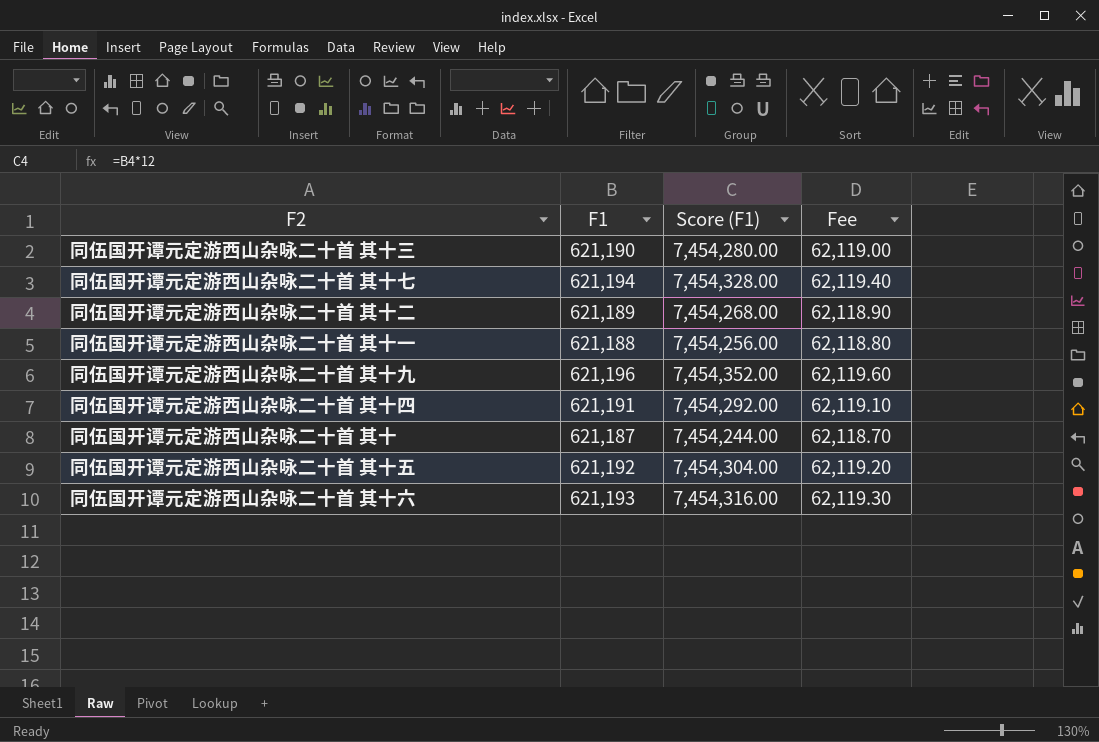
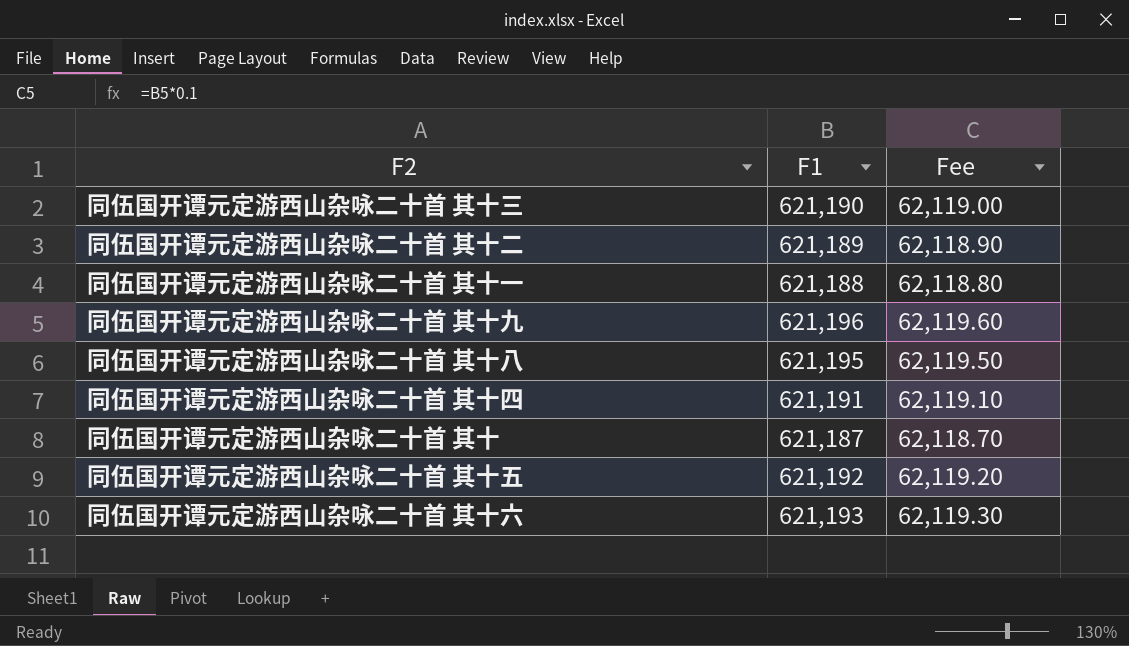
column Score (F1) | formula: [F1] * 12 -> none
row 同伍国开谭元定游西山杂咏二十首 其十七: 621,194 | 7,454,328.00 | 62,119.40 -> none
row 同伍国开谭元定游西山杂咏二十首 其十八: none -> 621,195 | 62,119.50

